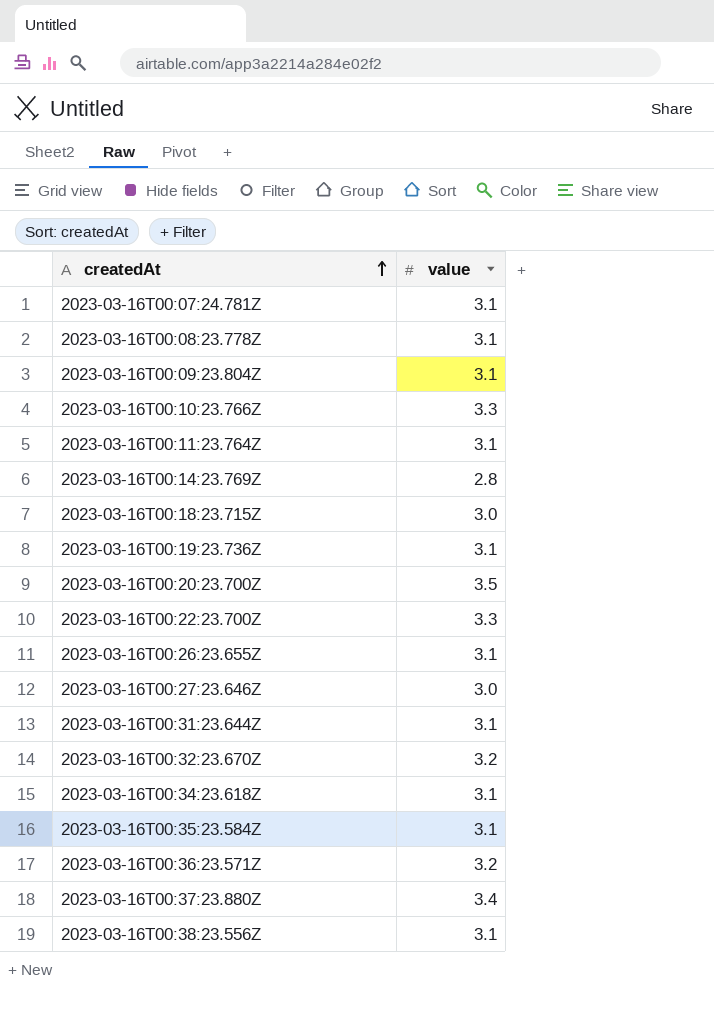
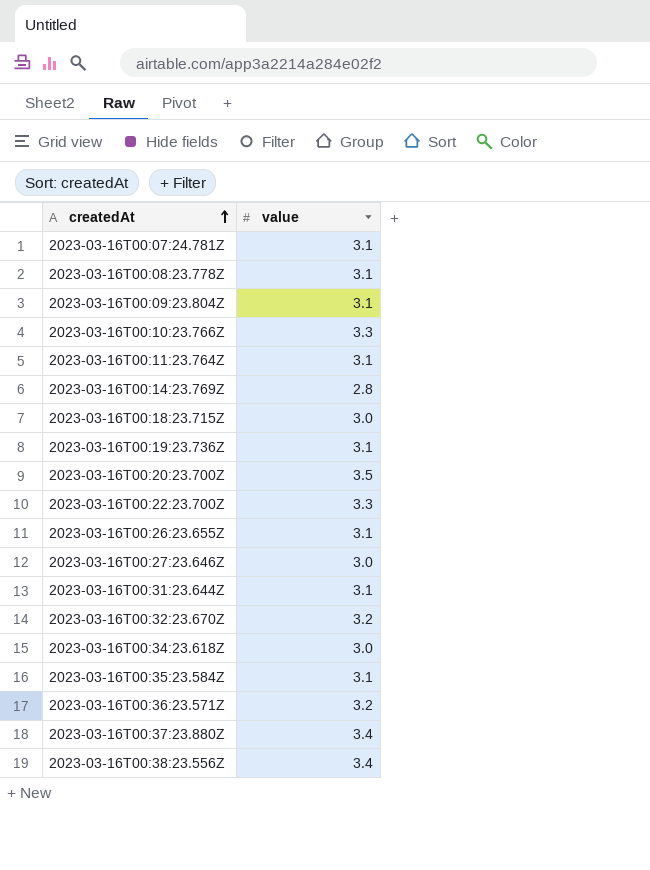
2023-03-16T00:34:23.618Z | value: 3.1 -> 3.0
2023-03-16T00:38:23.556Z | value: 3.1 -> 3.4

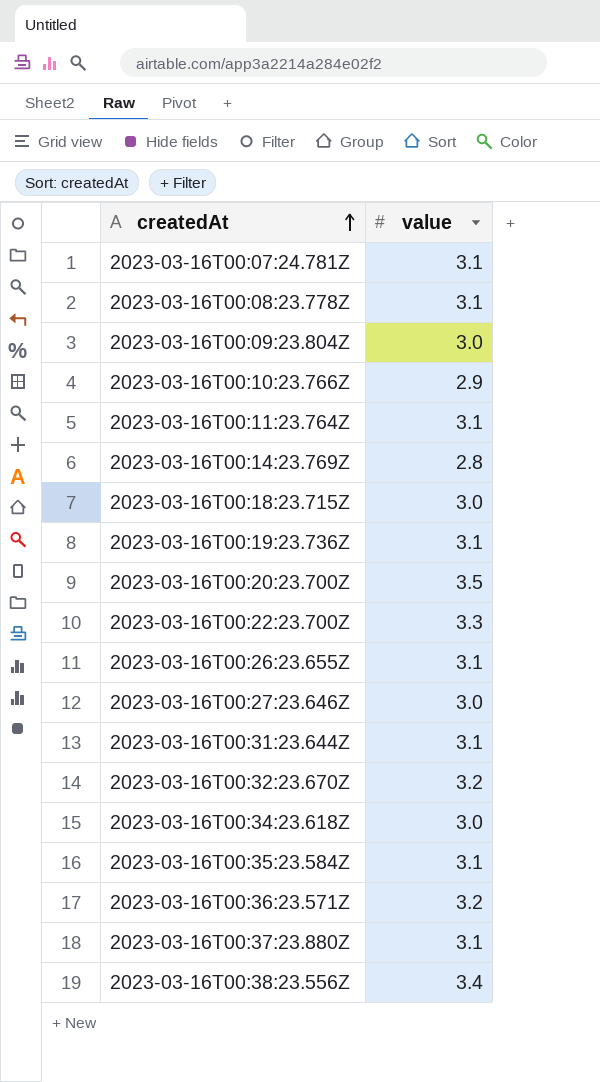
2023-03-16T00:09:23.804Z | value: 3.1 -> 3.0
2023-03-16T00:10:23.766Z | value: 3.3 -> 2.9
2023-03-16T00:37:23.880Z | value: 3.4 -> 3.1

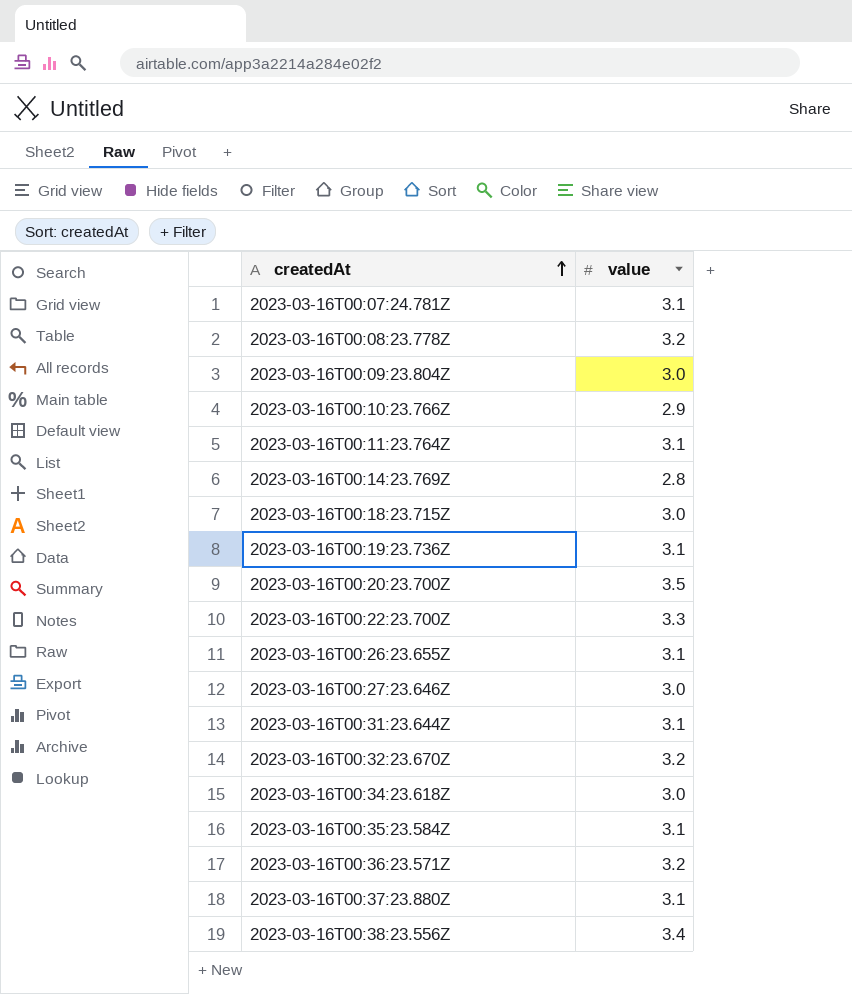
2023-03-16T00:08:23.778Z | value: 3.1 -> 3.2

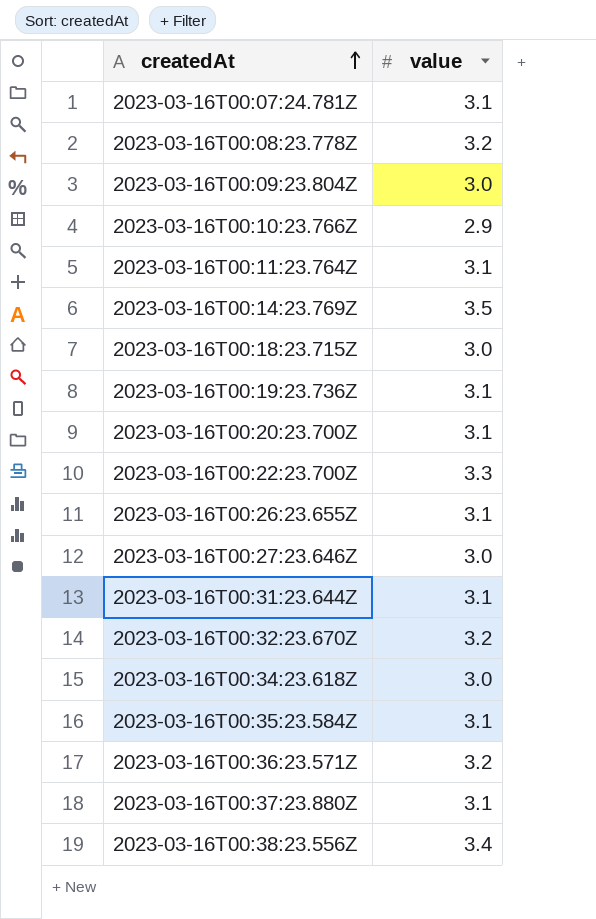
2023-03-16T00:14:23.769Z | value: 2.8 -> 3.5
2023-03-16T00:20:23.700Z | value: 3.5 -> 3.1

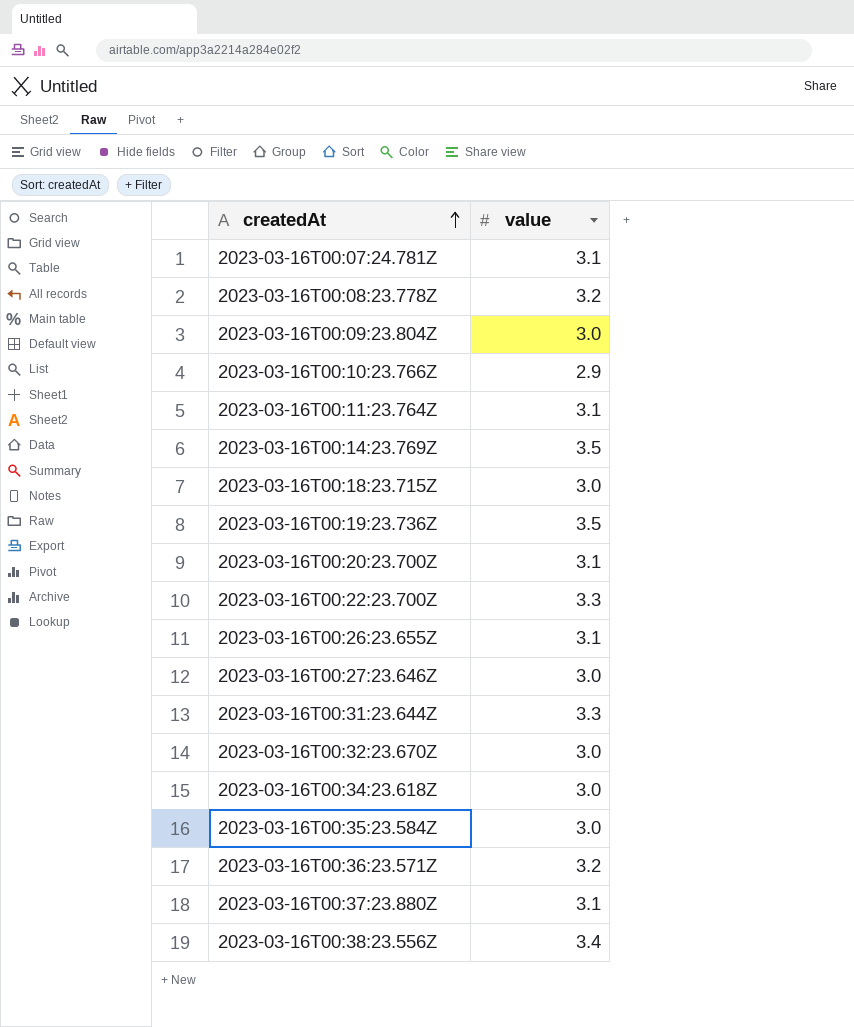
2023-03-16T00:19:23.736Z | value: 3.1 -> 3.5
2023-03-16T00:31:23.644Z | value: 3.1 -> 3.3
2023-03-16T00:32:23.670Z | value: 3.2 -> 3.0
2023-03-16T00:35:23.584Z | value: 3.1 -> 3.0

